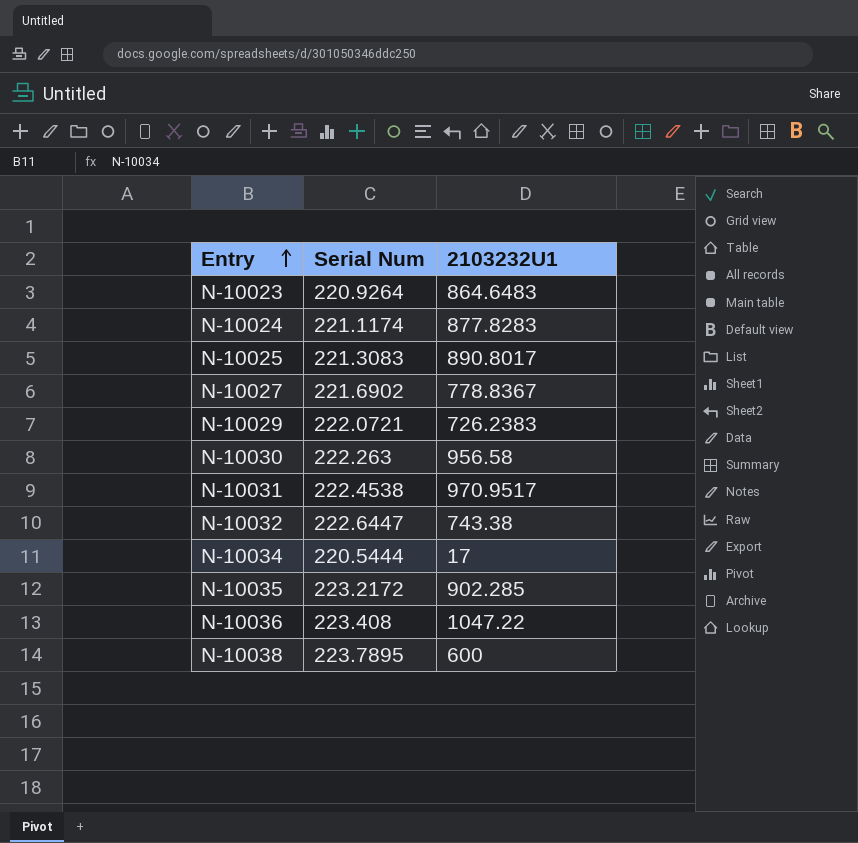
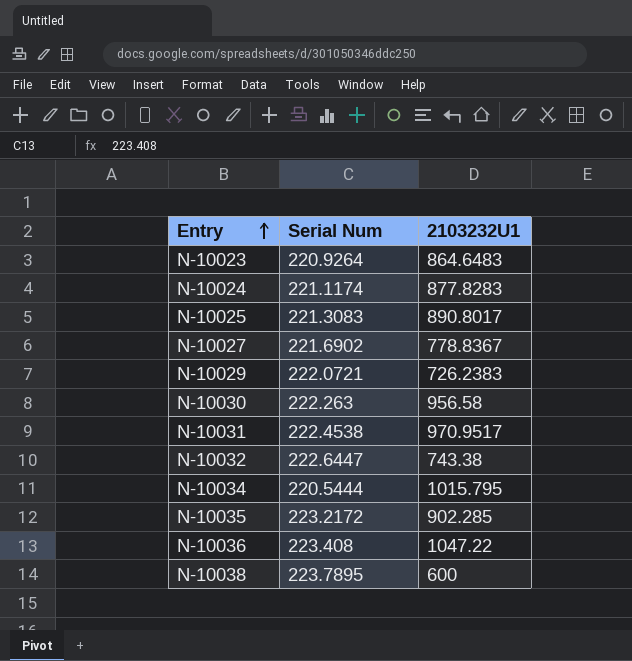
N-10034 | 2103232U1: 17 -> 1015.795

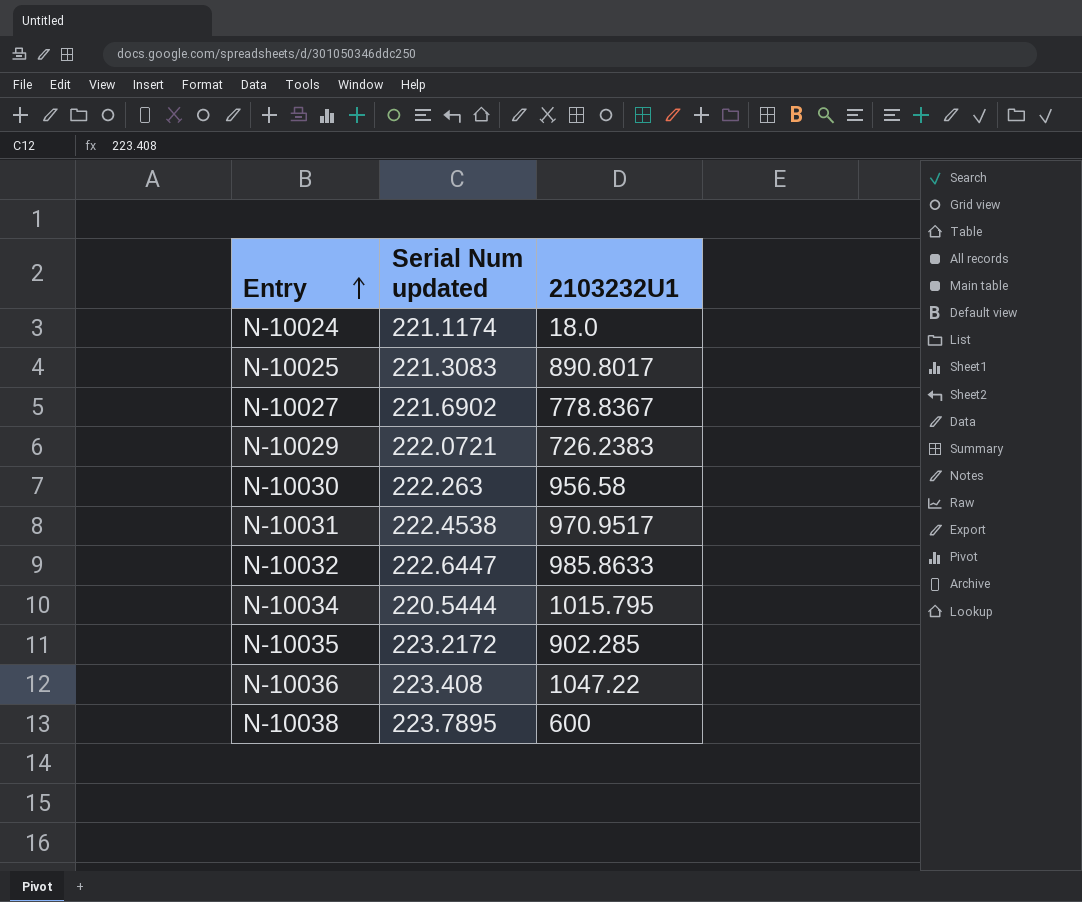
column name: Serial Num -> Serial Num updated
row N-10023: 220.9264 | 864.6483 -> none
N-10024 | 2103232U1: 877.8283 -> 18.0
N-10032 | 2103232U1: 743.38 -> 985.8633

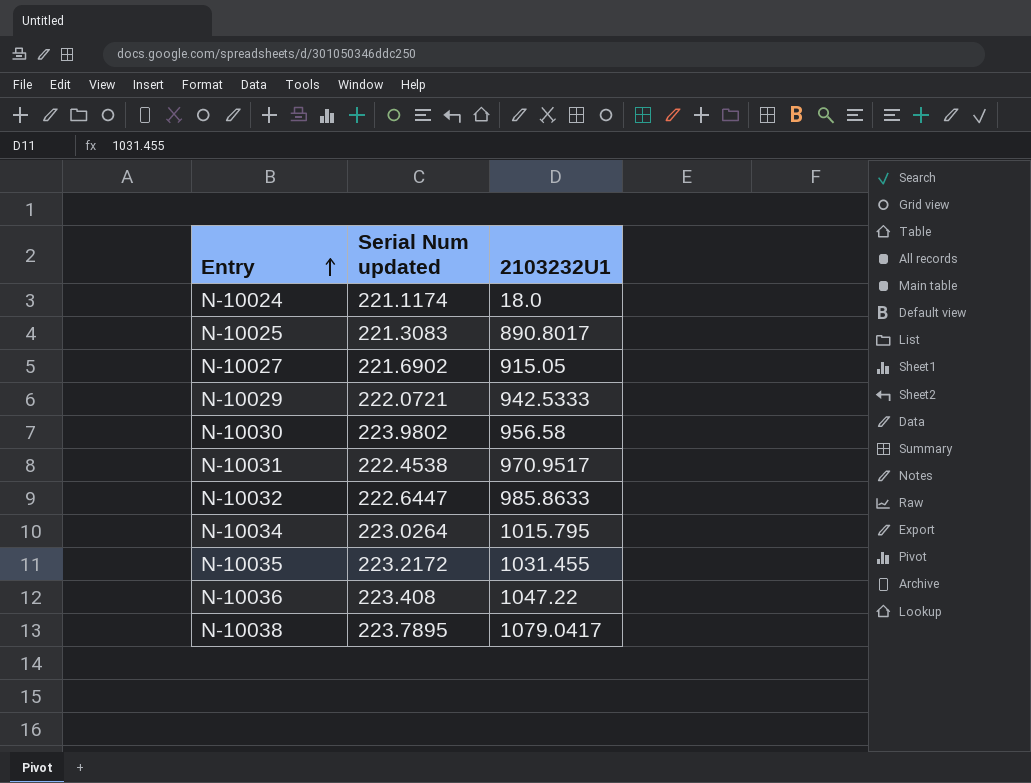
N-10027 | 2103232U1: 778.8367 -> 915.05
N-10029 | 2103232U1: 726.2383 -> 942.5333
N-10030 | Serial Num updated: 222.263 -> 223.9802
N-10034 | Serial Num updated: 220.5444 -> 223.0264
N-10035 | 2103232U1: 902.285 -> 1031.455
N-10038 | 2103232U1: 600 -> 1079.0417

